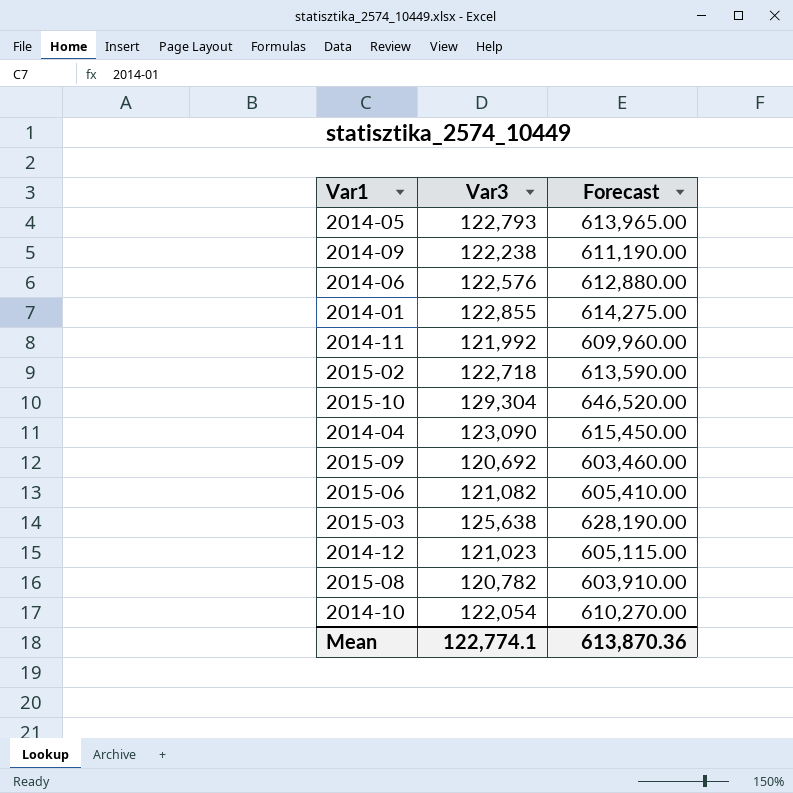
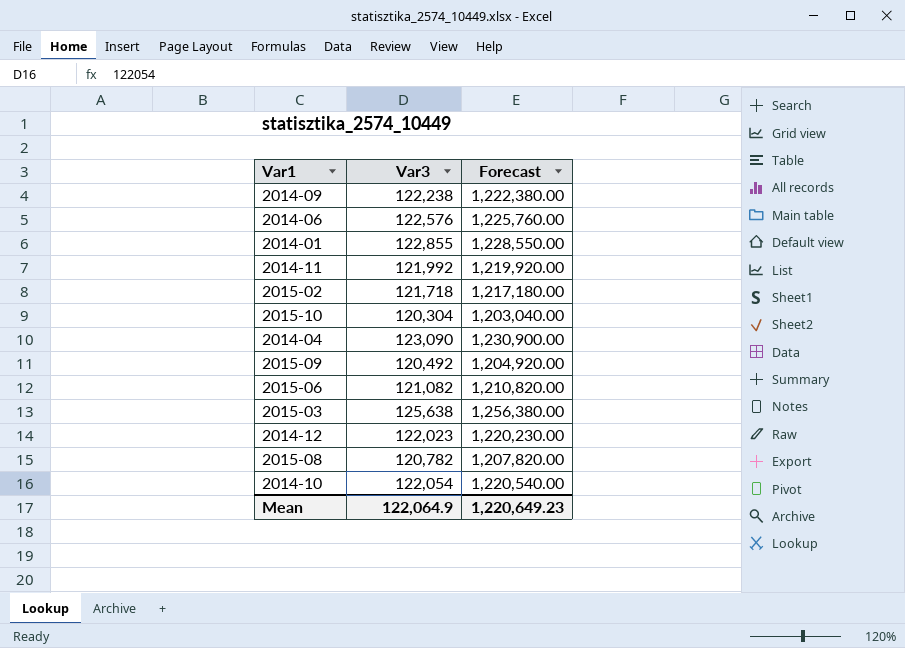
column Forecast | formula: [Var3] * 5 -> [Var3] * 10
row 2014-05: 122,793 | 613,965.00 -> none
2015-02 | Var3: 122,718 -> 121,718
2015-10 | Var3: 129,304 -> 120,304
2015-09 | Var3: 120,692 -> 120,492
2014-12 | Var3: 121,023 -> 122,023
Mean | Var3: 122,774.1 -> 122,064.9
Mean | Forecast: 613,870.36 -> 1,220,649.23

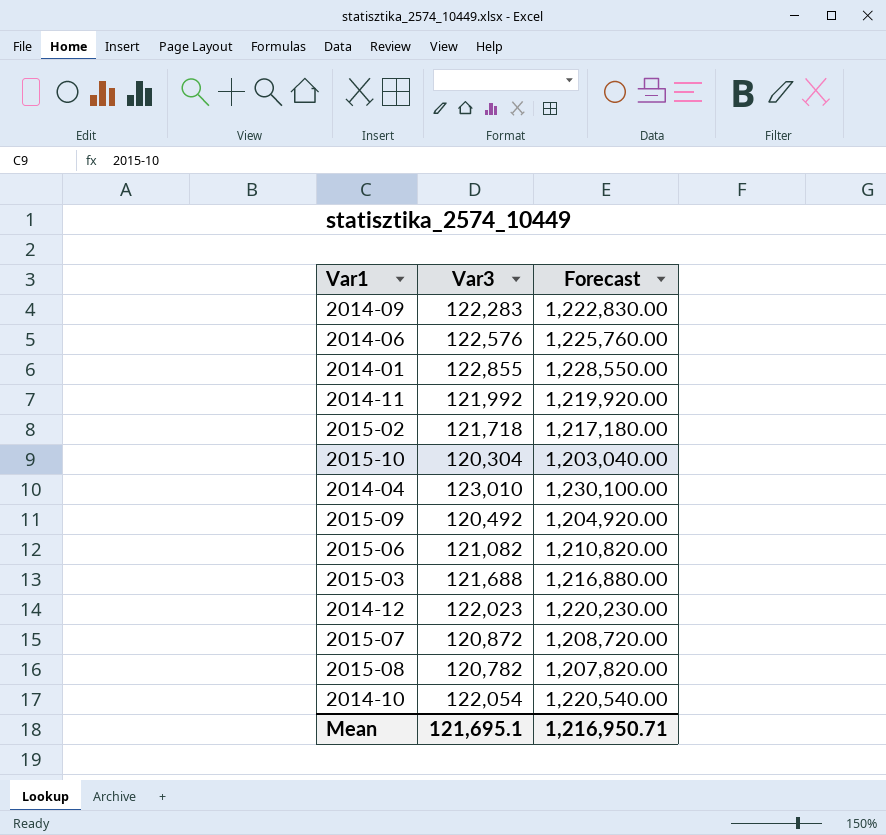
2014-09 | Var3: 122,238 -> 122,283
2014-09 | Forecast: 1,222,380.00 -> 1,222,830.00
2014-04 | Var3: 123,090 -> 123,010
2014-04 | Forecast: 1,230,900.00 -> 1,230,100.00
2015-03 | Var3: 125,638 -> 121,688
2015-03 | Forecast: 1,256,380.00 -> 1,216,880.00
row 2015-07: none -> 120,872 | 1,208,720.00
Mean | Var3: 122,064.9 -> 121,695.1
Mean | Forecast: 1,220,649.23 -> 1,216,950.71

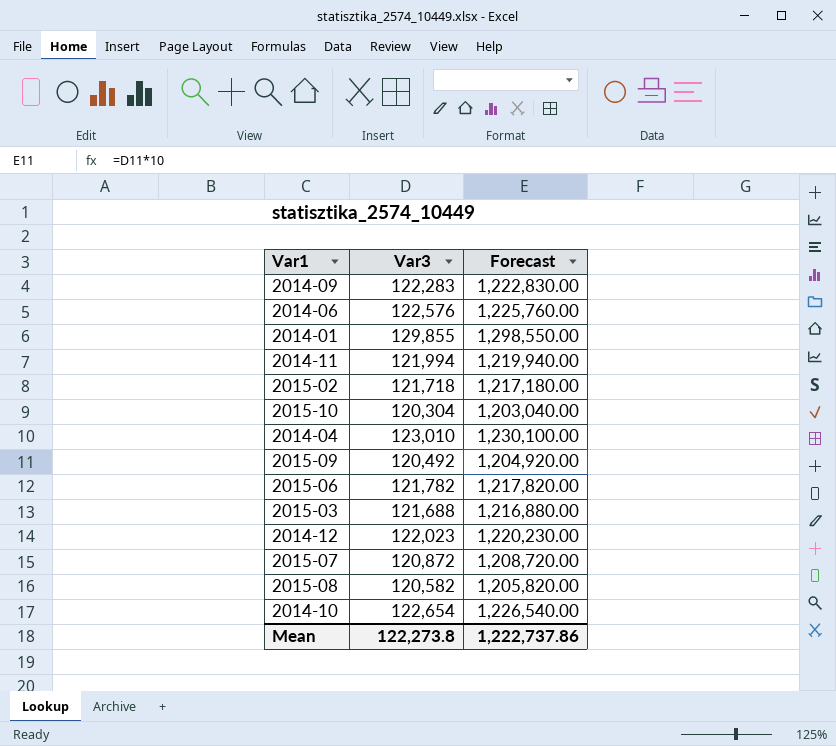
2014-01 | Var3: 122,855 -> 129,855
2014-01 | Forecast: 1,228,550.00 -> 1,298,550.00
2014-11 | Var3: 121,992 -> 121,994
2014-11 | Forecast: 1,219,920.00 -> 1,219,940.00
2015-06 | Var3: 121,082 -> 121,782
2015-06 | Forecast: 1,210,820.00 -> 1,217,820.00
2015-08 | Var3: 120,782 -> 120,582
2015-08 | Forecast: 1,207,820.00 -> 1,205,820.00
2014-10 | Var3: 122,054 -> 122,654
2014-10 | Forecast: 1,220,540.00 -> 1,226,540.00
Mean | Var3: 121,695.1 -> 122,273.8
Mean | Forecast: 1,216,950.71 -> 1,222,737.86

